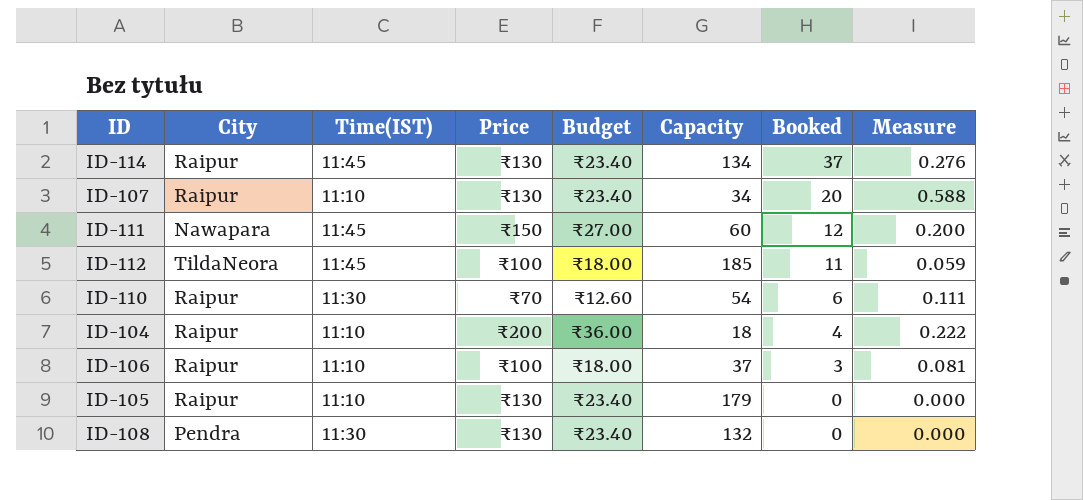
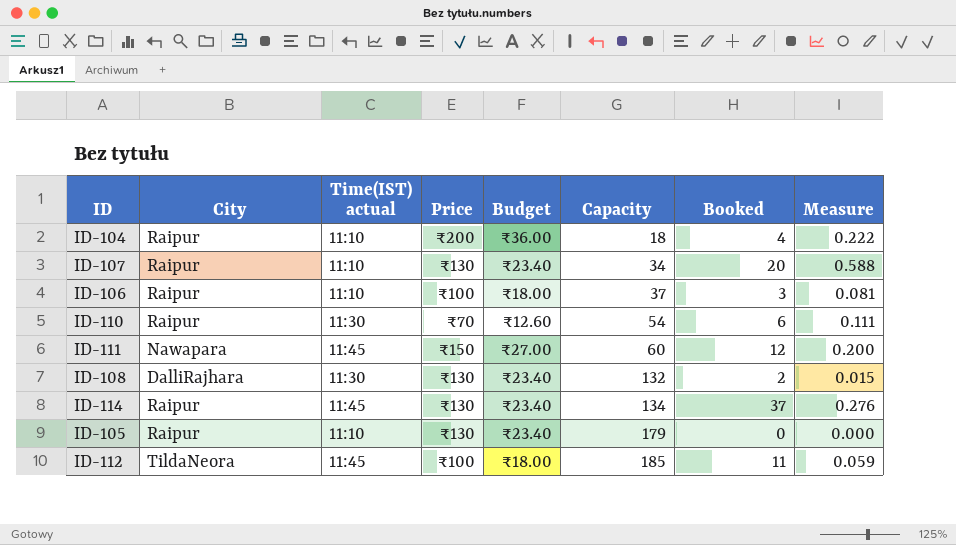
row order: Booked descending -> Capacity ascending
column name: Time(IST) -> Time(IST) actual
ID-108 | City: Pendra -> DalliRajhara
ID-108 | Booked: 0 -> 2
ID-108 | Measure: 0.000 -> 0.015

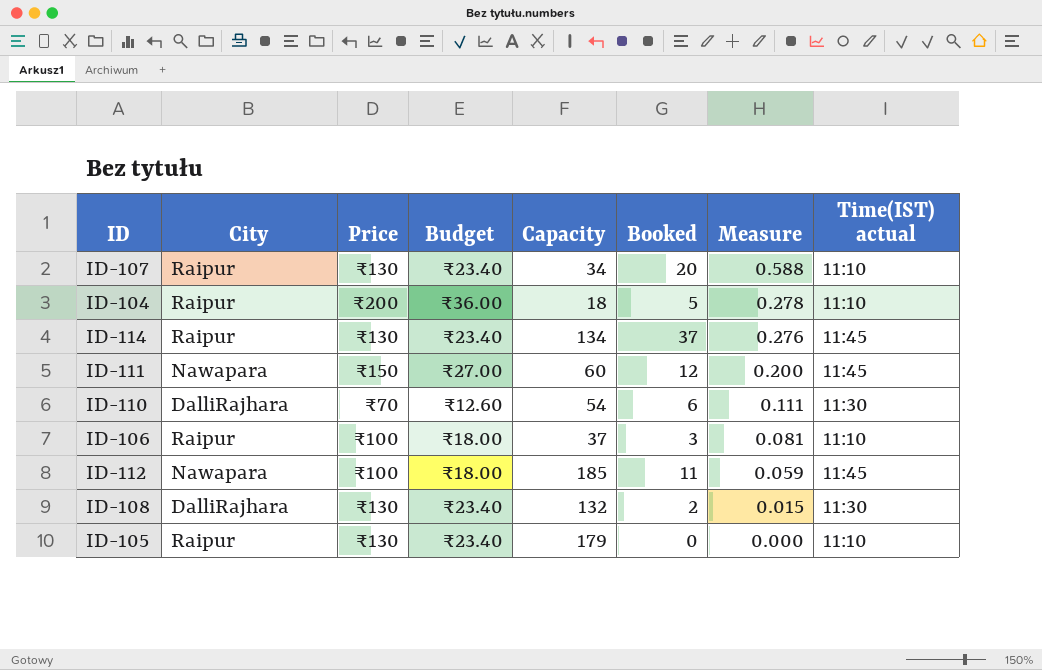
row order: Capacity ascending -> Measure descending
column Time(IST) actual | position: 3 -> 8
ID-104 | Booked: 4 -> 5
ID-104 | Measure: 0.222 -> 0.278
ID-110 | City: Raipur -> DalliRajhara
ID-112 | City: TildaNeora -> Nawapara

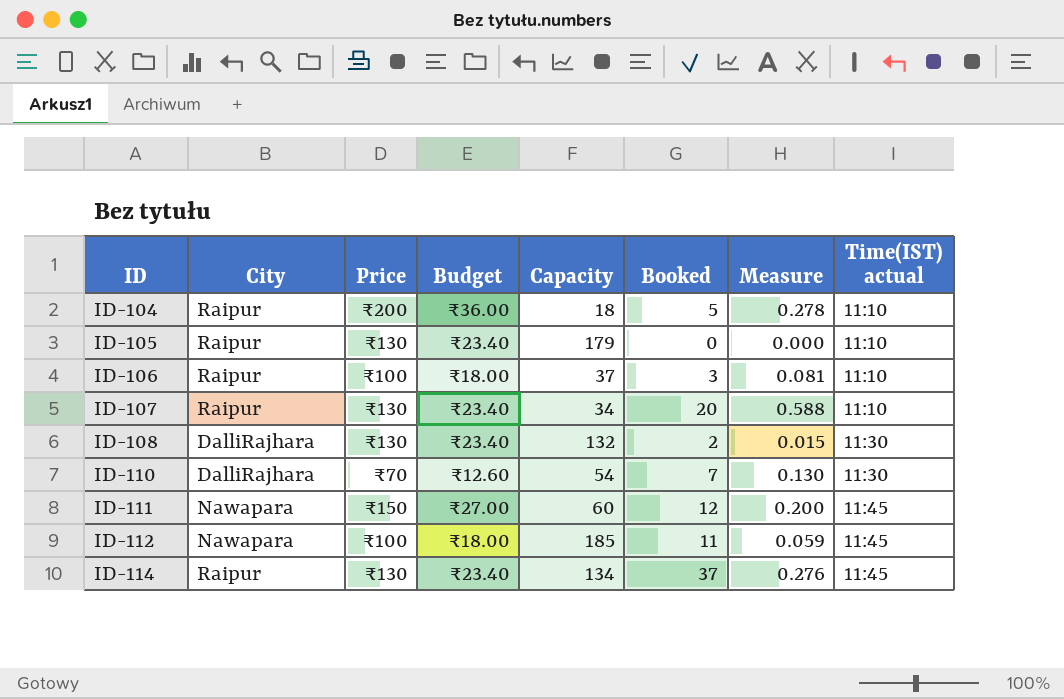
row order: Measure descending -> ID ascending
ID-110 | Booked: 6 -> 7
ID-110 | Measure: 0.111 -> 0.130

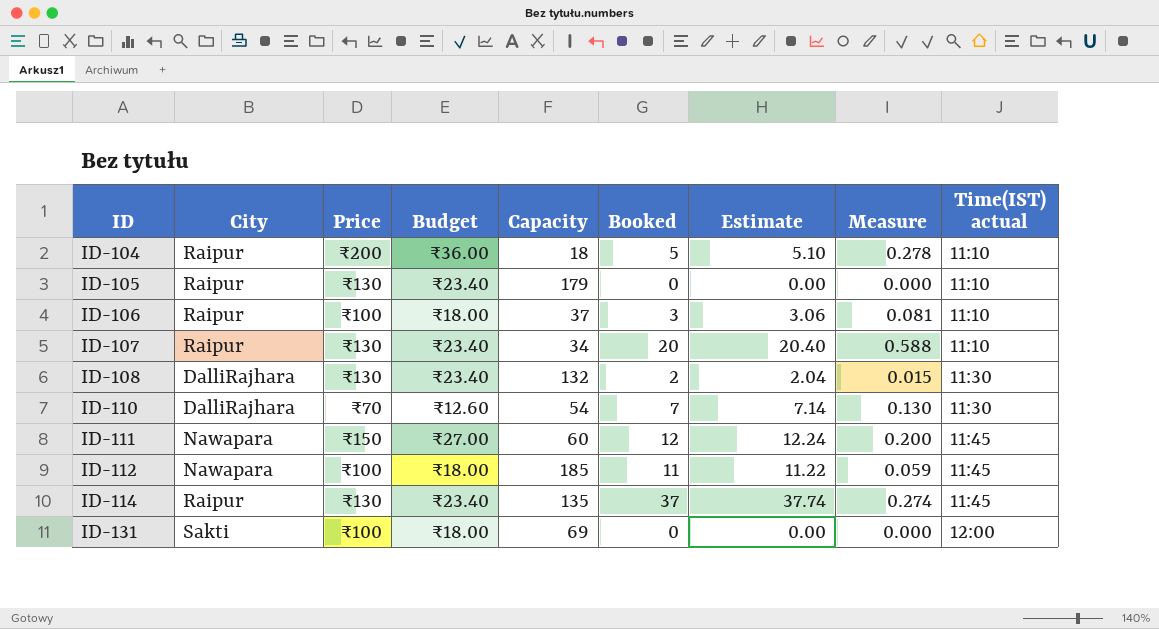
column Estimate | formula: none -> [Booked] * 1.02
ID-114 | Capacity: 134 -> 135
ID-114 | Measure: 0.276 -> 0.274
row ID-131: none -> Sakti | ₹100 | ₹18.00 | 69 | 0 | 0.00 | 0.000 | 12:00

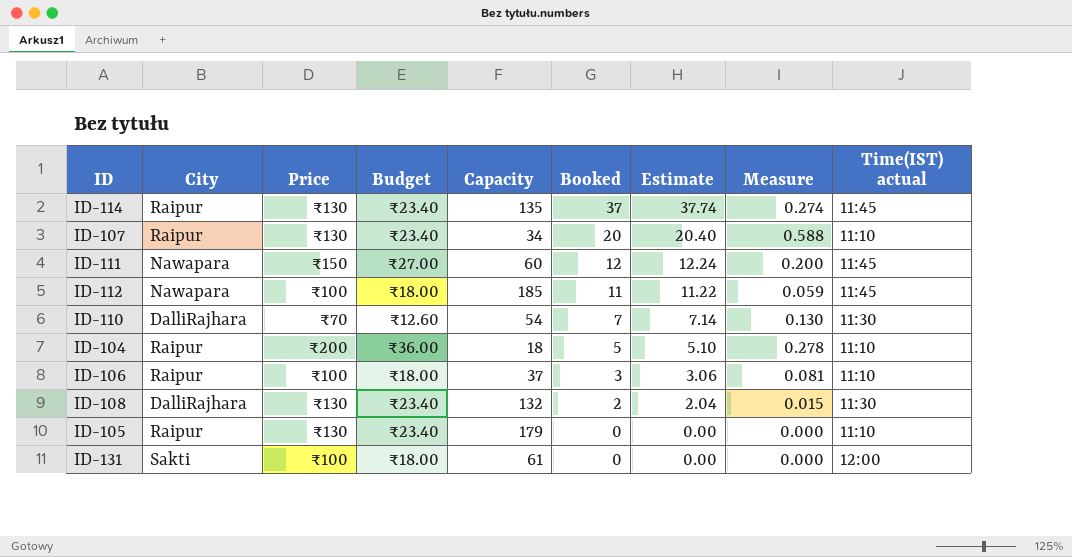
row order: ID ascending -> Booked descending
ID-131 | Capacity: 69 -> 61

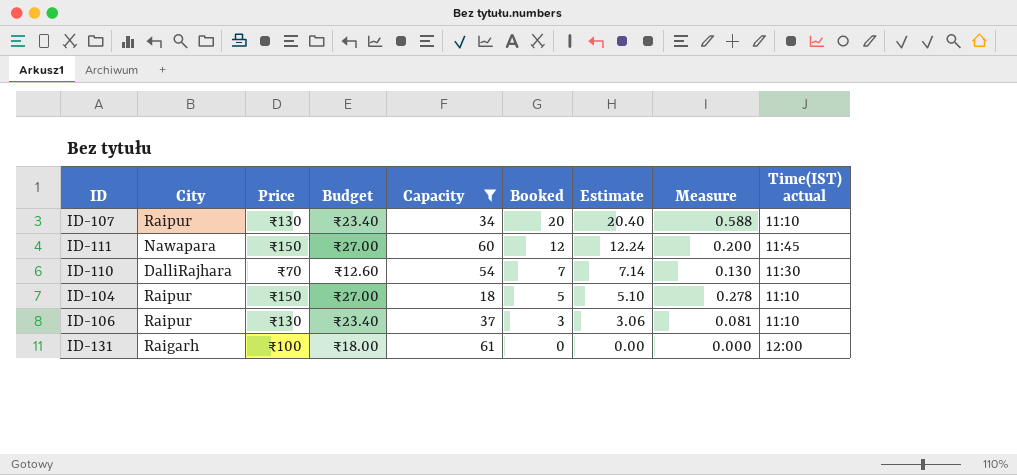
filter: none -> Capacity <= 61
ID-104 | Price: ₹200 -> ₹150
ID-104 | Budget: ₹36.00 -> ₹27.00
ID-106 | Price: ₹100 -> ₹130
ID-106 | Budget: ₹18.00 -> ₹23.40
ID-131 | City: Sakti -> Raigarh

